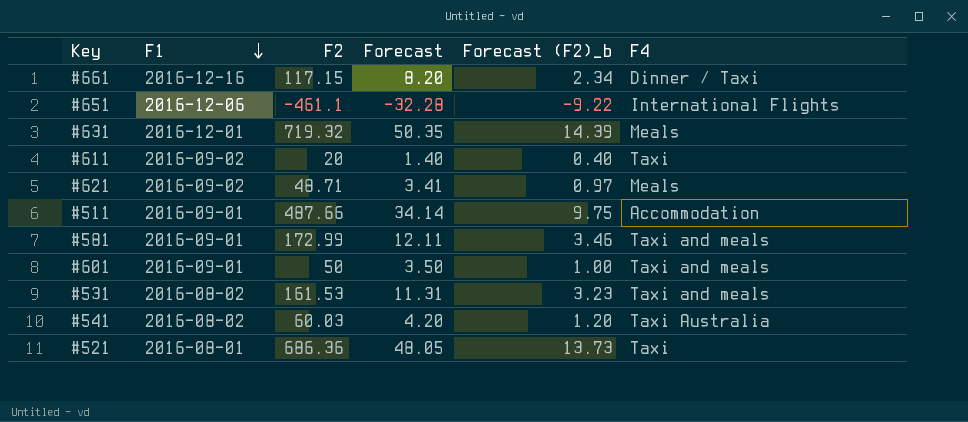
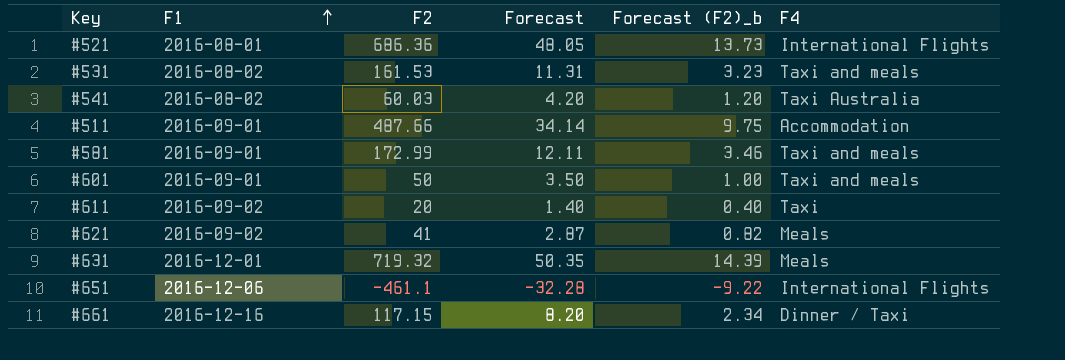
row order: F1 descending -> F1 ascending
#521 | F4: Taxi -> International Flights
#621 | F2: 48.71 -> 41
#621 | Forecast: 3.41 -> 2.87
#621 | Forecast (F2)_b: 0.97 -> 0.82

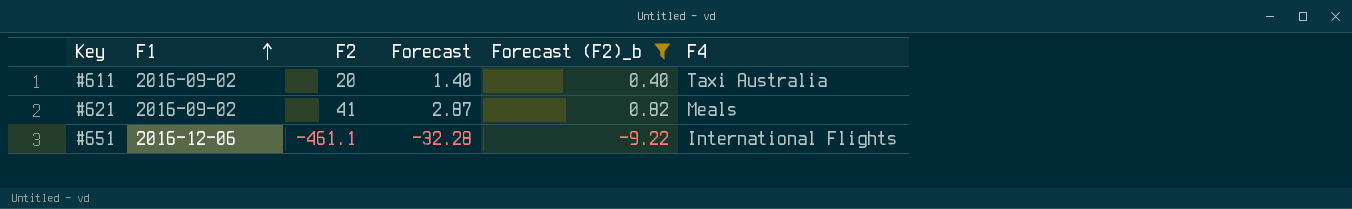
filter: none -> Forecast (F2)_b <= 0.82
#611 | F4: Taxi -> Taxi Australia

